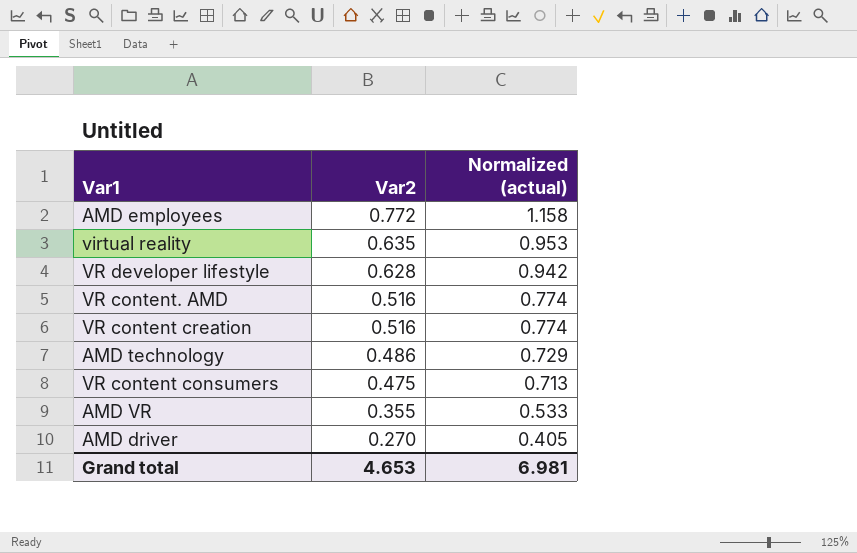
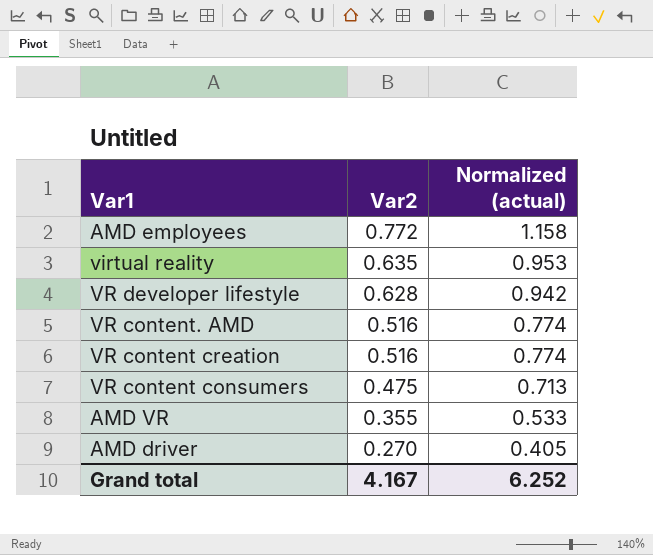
row AMD technology: 0.486 | 0.729 -> none
Grand total | Var2: 4.653 -> 4.167
Grand total | Normalized (actual): 6.981 -> 6.252

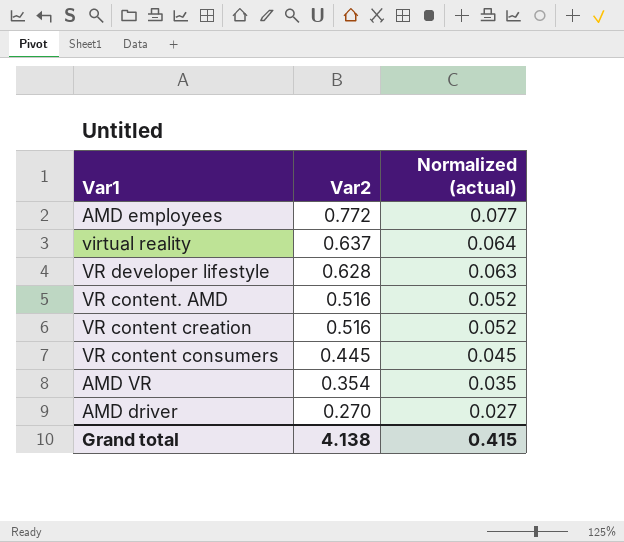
column Normalized (actual) | formula: [Var2] * 1.5 -> [Var2] * 0.1
virtual reality | Var2: 0.635 -> 0.637
VR content consumers | Var2: 0.475 -> 0.445
AMD VR | Var2: 0.355 -> 0.354
Grand total | Var2: 4.167 -> 4.138
Grand total | Normalized (actual): 6.252 -> 0.415

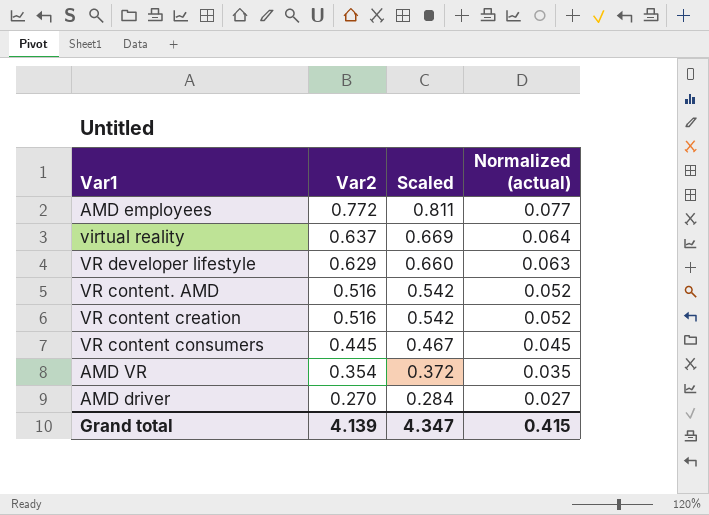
column Scaled | formula: none -> [Var2] * 1.05
VR developer lifestyle | Var2: 0.628 -> 0.629
Grand total | Var2: 4.138 -> 4.139

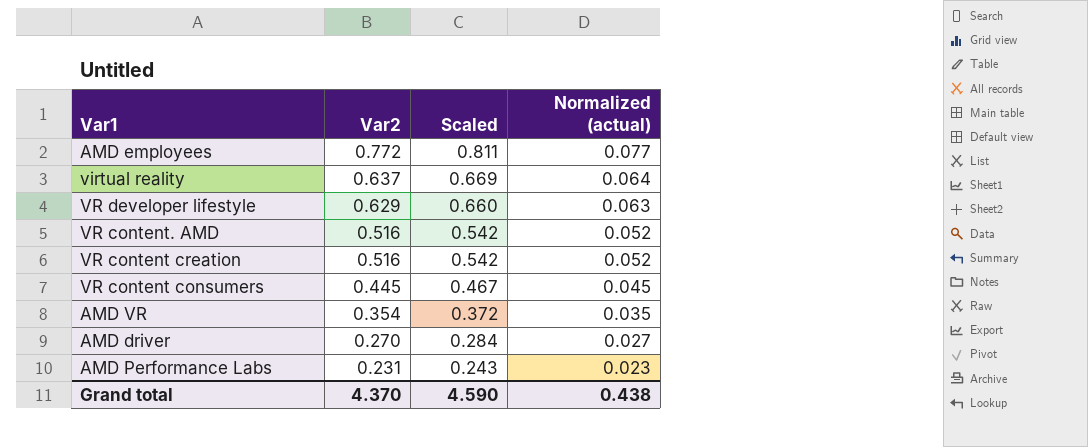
row AMD Performance Labs: none -> 0.231 | 0.243 | 0.023
Grand total | Var2: 4.139 -> 4.370
Grand total | Scaled: 4.347 -> 4.590
Grand total | Normalized (actual): 0.415 -> 0.438

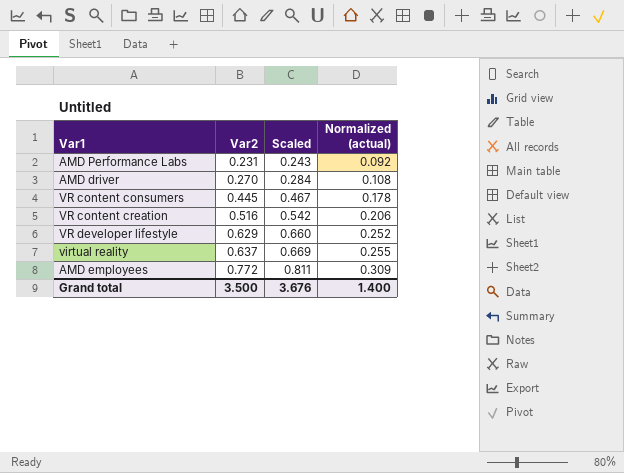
row order: Var2 descending -> Var2 ascending
column Normalized (actual) | formula: [Var2] * 0.1 -> [Var2] * 0.4
row VR content. AMD: 0.516 | 0.542 | 0.052 -> none
row AMD VR: 0.354 | 0.372 | 0.035 -> none
Grand total | Var2: 4.370 -> 3.500
Grand total | Scaled: 4.590 -> 3.676
Grand total | Normalized (actual): 0.438 -> 1.400

